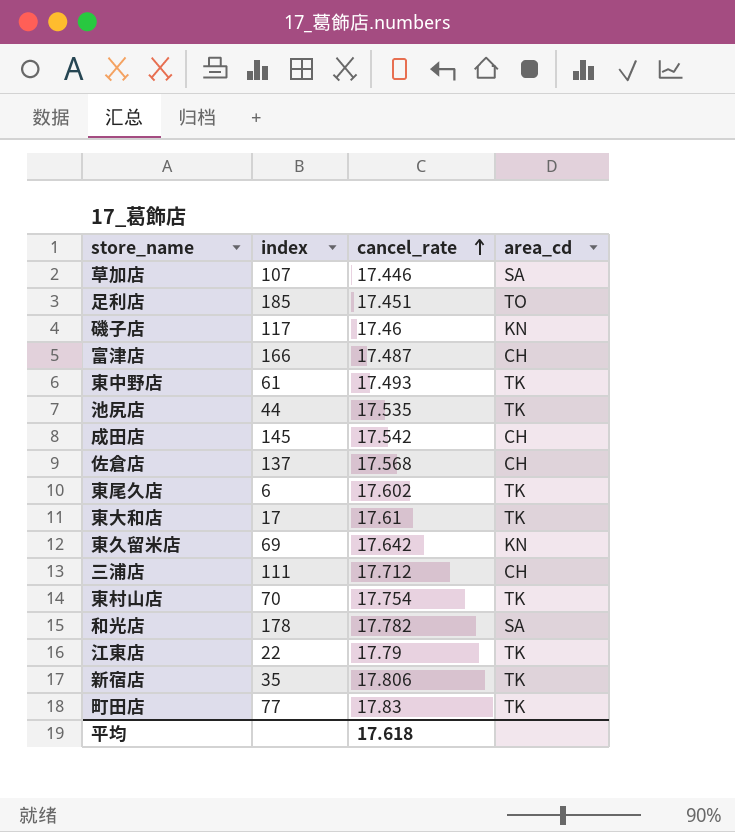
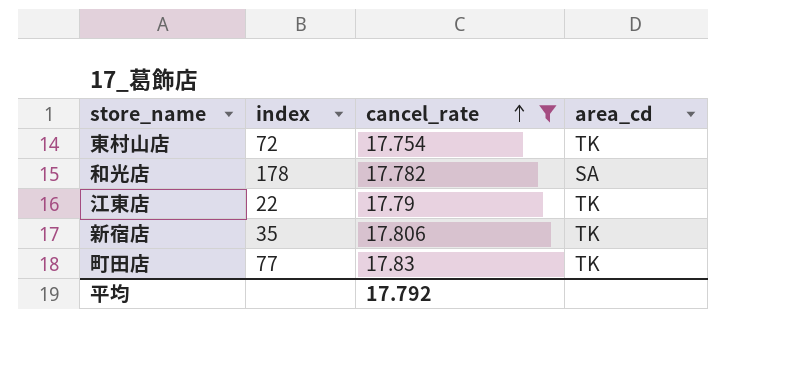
filter: none -> cancel_rate >= 17.754
東村山店 | index: 70 -> 72
平均 | cancel_rate: 17.618 -> 17.792

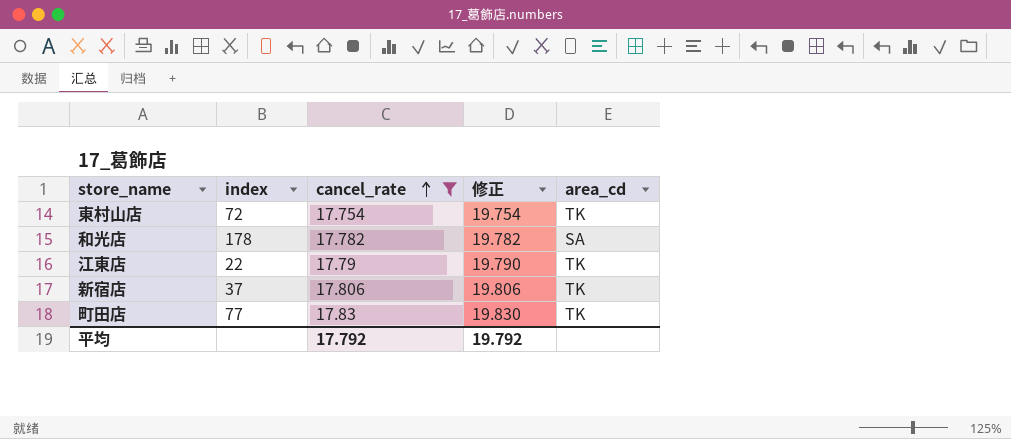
column 修正 | formula: none -> [cancel_rate] + 2
新宿店 | index: 35 -> 37

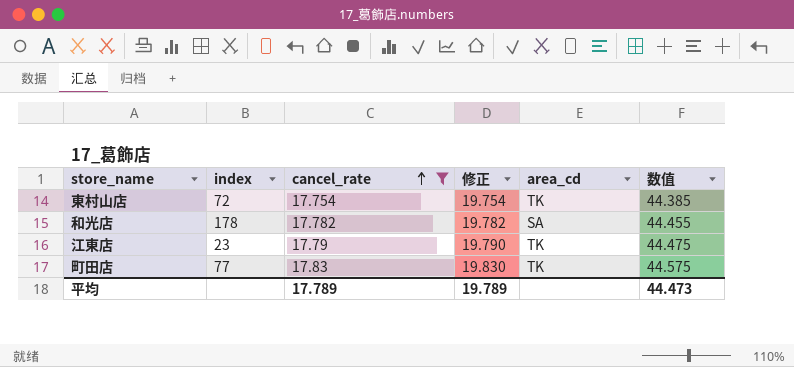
column 数值 | formula: none -> [cancel_rate] * 2.5
row 新宿店: 37 | 17.806 | 19.806 | TK -> none
江東店 | index: 22 -> 23
平均 | cancel_rate: 17.792 -> 17.789
平均 | 修正: 19.792 -> 19.789

